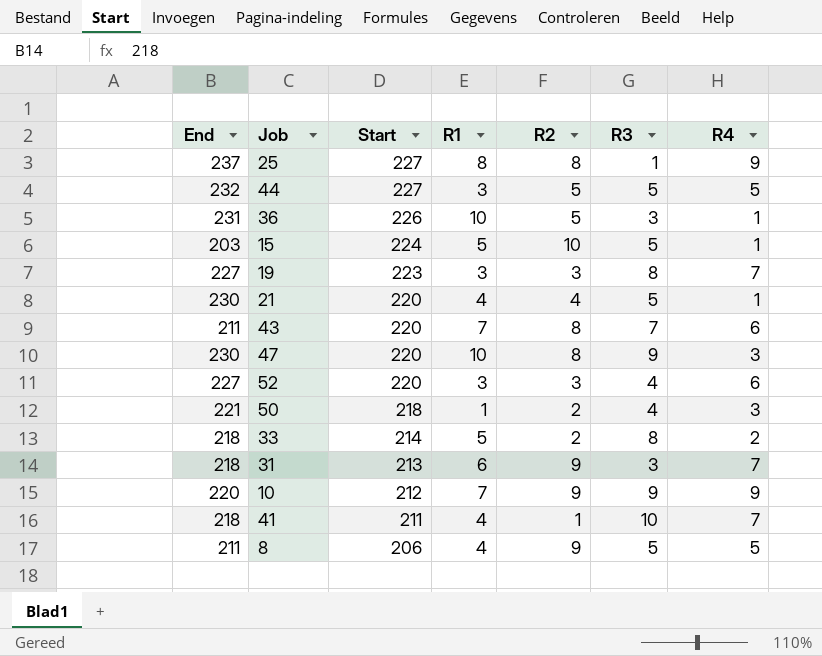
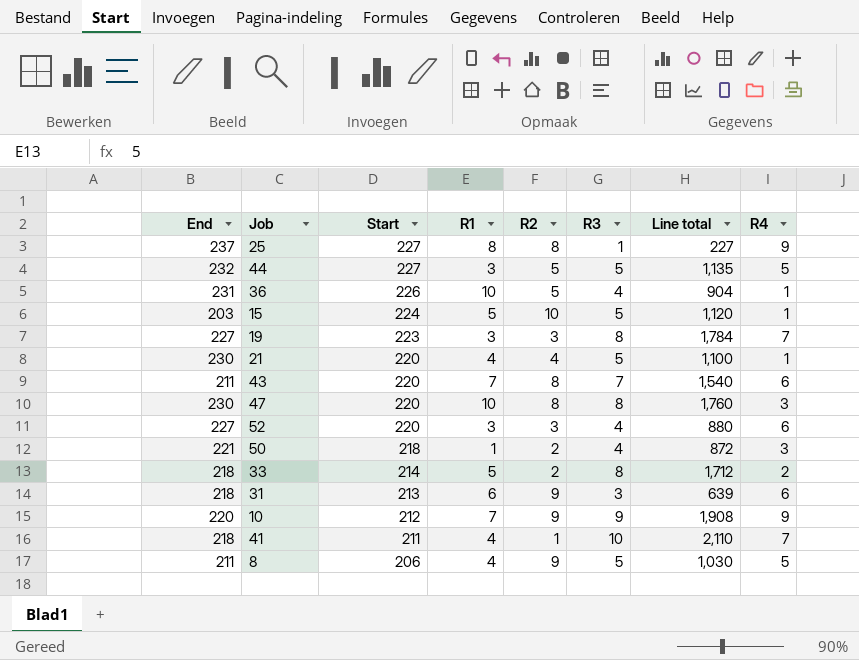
column Line total | formula: none -> [Start] * [R3]
36 | R3: 3 -> 4
47 | R3: 9 -> 8
31 | R4: 7 -> 6

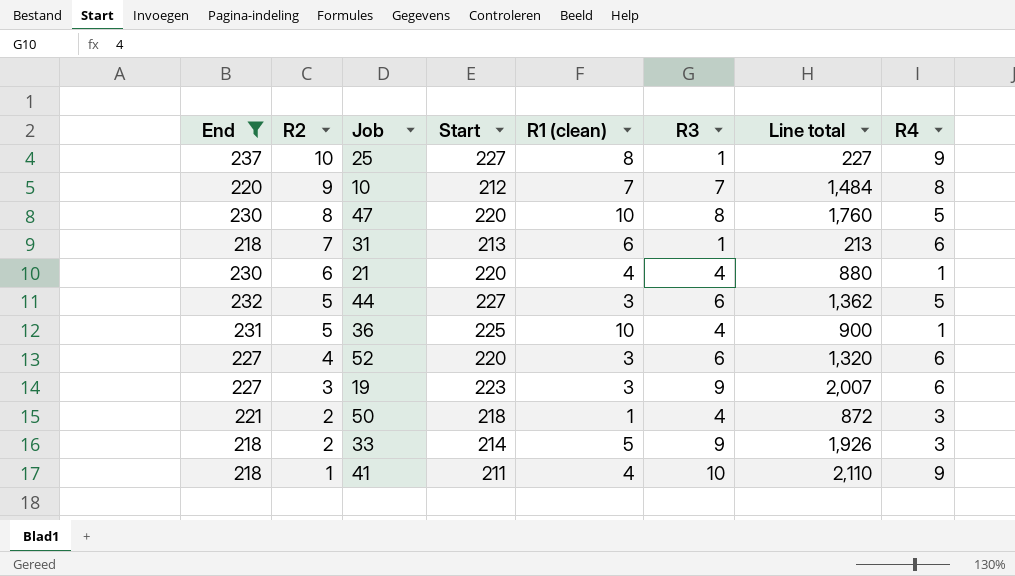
filter: none -> End >= 218
row order: Start descending -> R2 descending
column R2 | position: 5 -> 2
column name: R1 -> R1 (clean)
25 | R2: 8 -> 10
10 | R3: 9 -> 7
10 | Line total: 1,908 -> 1,484
10 | R4: 9 -> 8
47 | R4: 3 -> 5
31 | R2: 9 -> 7
31 | R3: 3 -> 1
31 | Line total: 639 -> 213
21 | R2: 4 -> 6
21 | R3: 5 -> 4
21 | Line total: 1,100 -> 880
44 | R3: 5 -> 6
44 | Line total: 1,135 -> 1,362
36 | Start: 226 -> 225
36 | Line total: 904 -> 900
52 | R2: 3 -> 4
52 | R3: 4 -> 6
52 | Line total: 880 -> 1,320
19 | R3: 8 -> 9
19 | Line total: 1,784 -> 2,007
19 | R4: 7 -> 6
33 | R3: 8 -> 9
33 | Line total: 1,712 -> 1,926
33 | R4: 2 -> 3
41 | R4: 7 -> 9

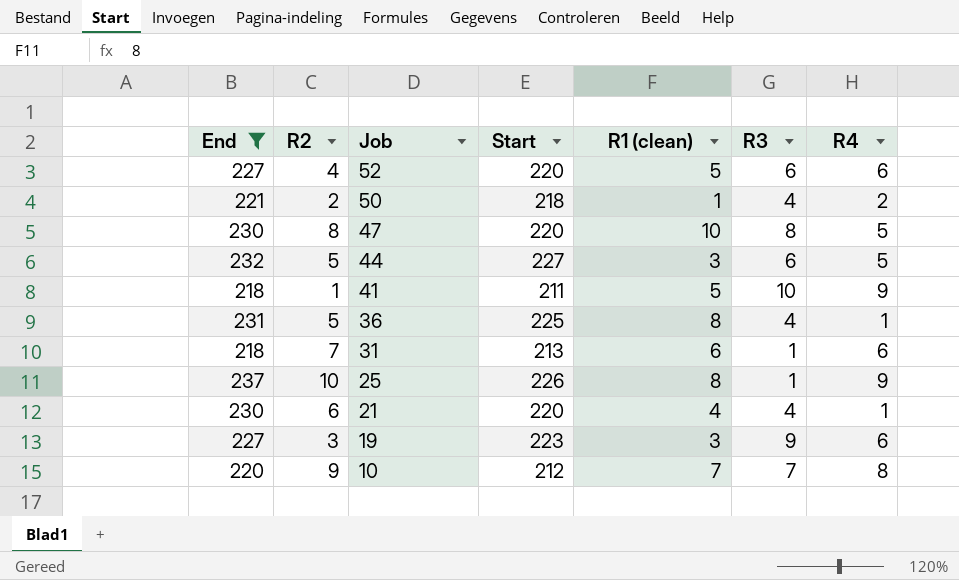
row order: R2 descending -> Job descending
column Line total | formula: [Start] * [R3] -> none
row 33: 218 | 2 | 214 | 5 | 9 | 1,926 | 3 -> none
52 | R1 (clean): 3 -> 5
50 | R4: 3 -> 2
41 | R1 (clean): 4 -> 5
36 | R1 (clean): 10 -> 8
25 | Start: 227 -> 226

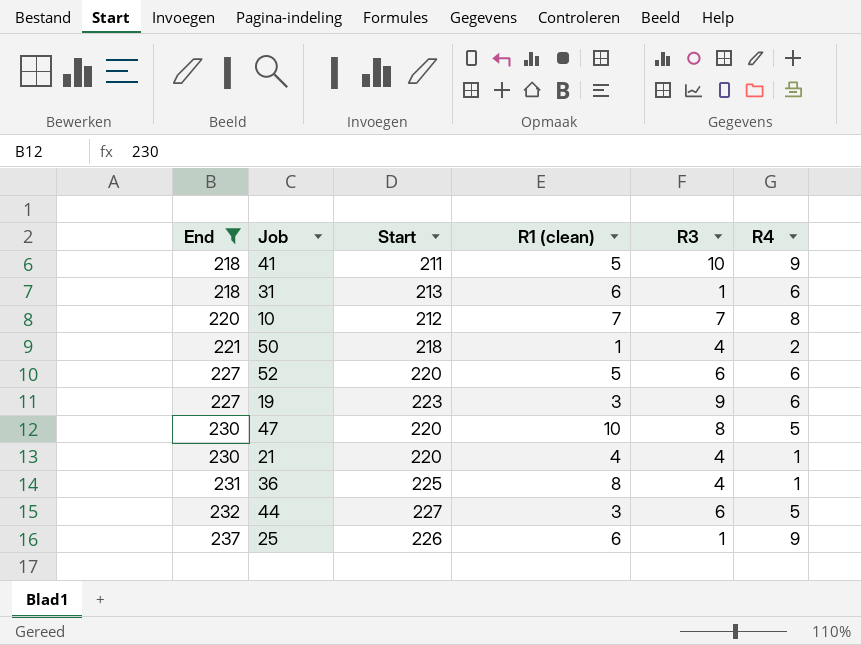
row order: Job descending -> End ascending
column R2 | position: 2 -> none
25 | R1 (clean): 8 -> 6

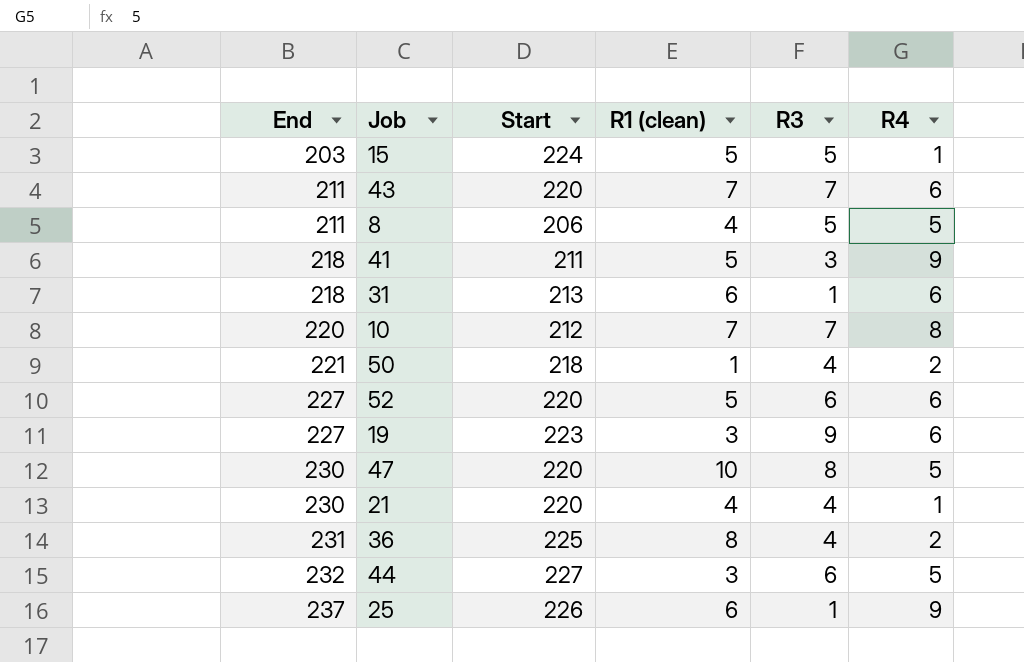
filter: End >= 218 -> none
41 | R3: 10 -> 3
36 | R4: 1 -> 2

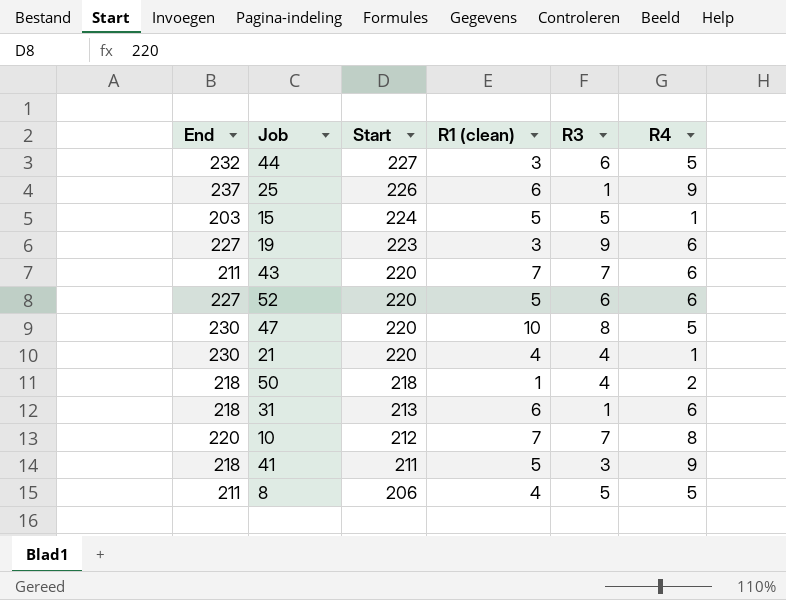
row order: End ascending -> Start descending
row 36: 231 | 225 | 8 | 4 | 2 -> none
50 | End: 221 -> 218

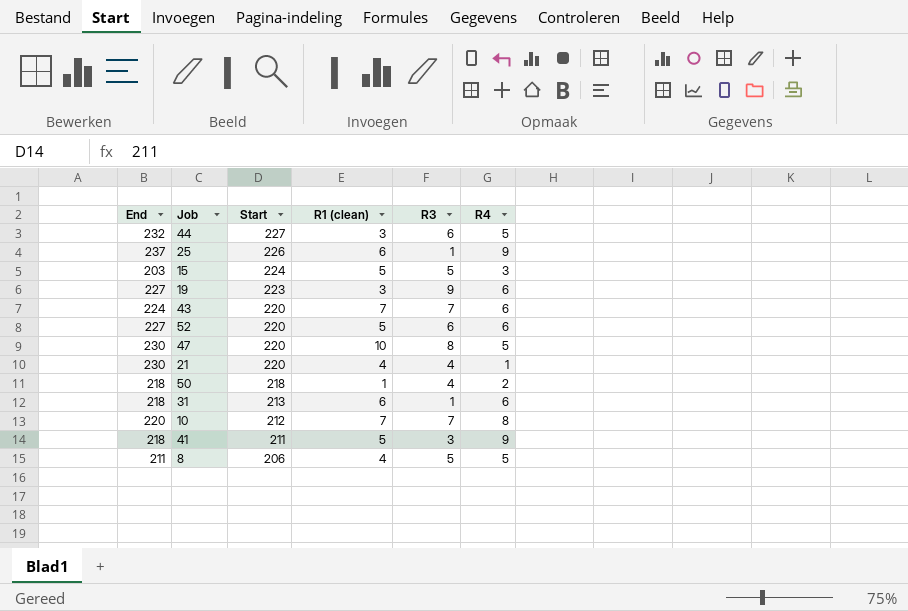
15 | R4: 1 -> 3
43 | End: 211 -> 224

